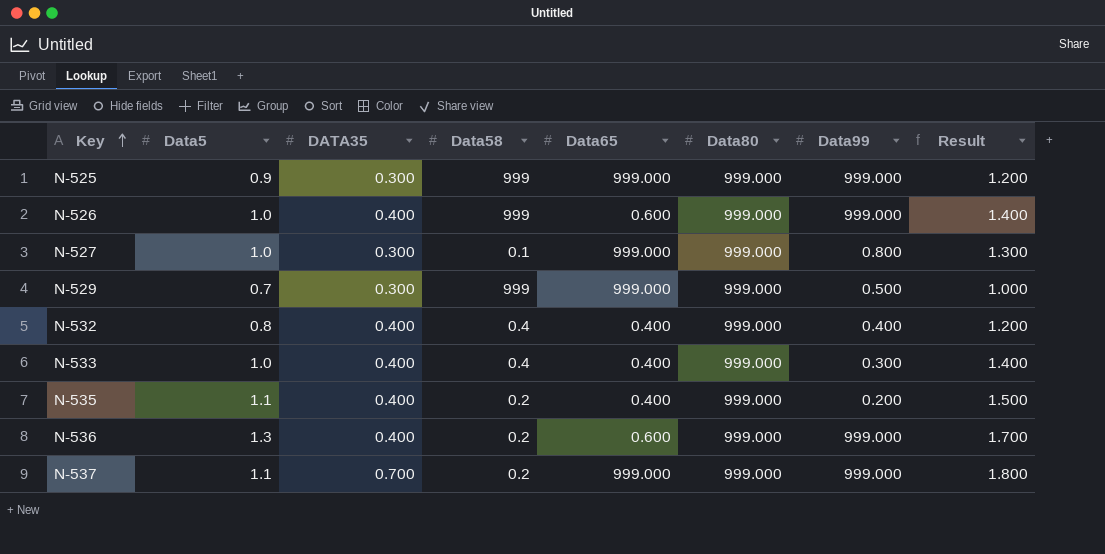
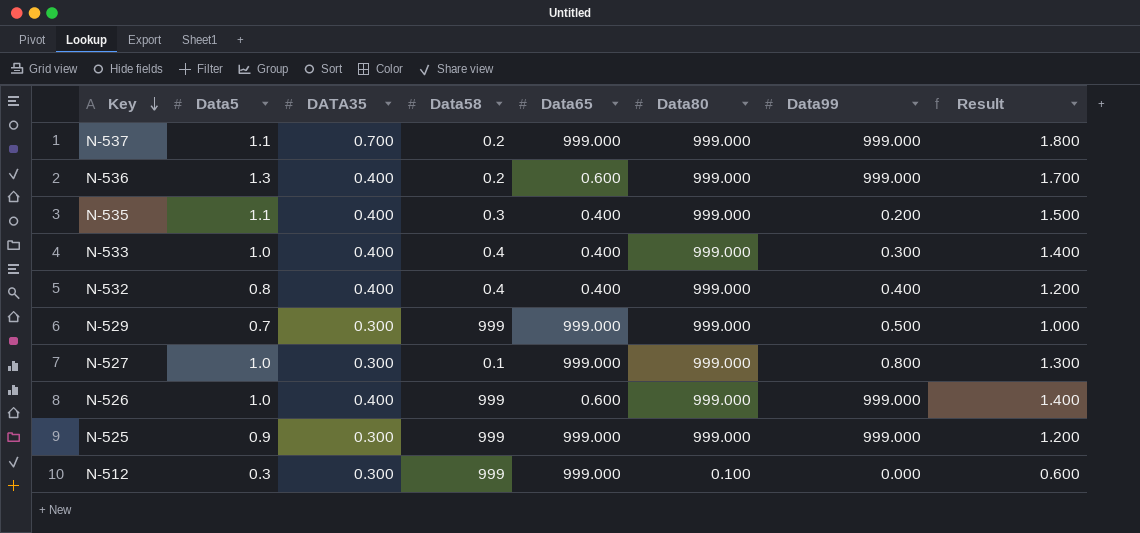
row order: Key ascending -> Key descending
N-535 | Data58: 0.2 -> 0.3
row N-512: none -> 0.3 | 0.300 | 999 | 999.000 | 0.100 | 0.000 | 0.600

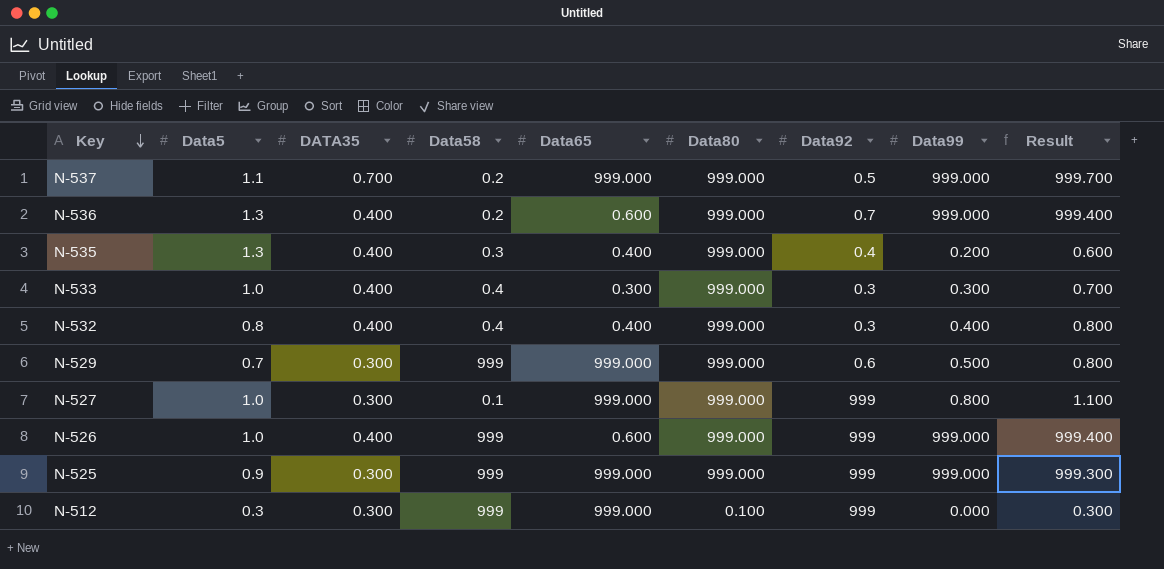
column Data92 | position: none -> 7
column Result | formula: [Data5] + [DATA35] -> [DATA35] + [Data99]
N-535 | Data5: 1.1 -> 1.3
N-533 | Data65: 0.400 -> 0.300

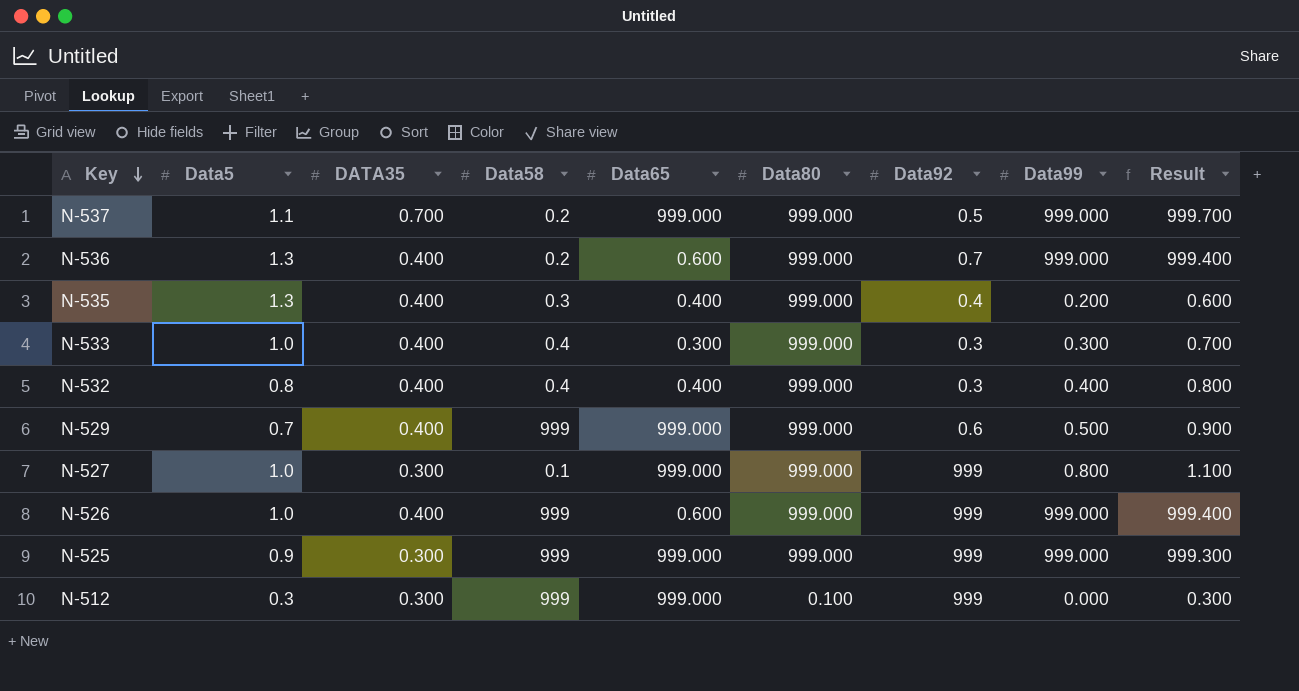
N-529 | DATA35: 0.300 -> 0.400
N-529 | Result: 0.800 -> 0.900

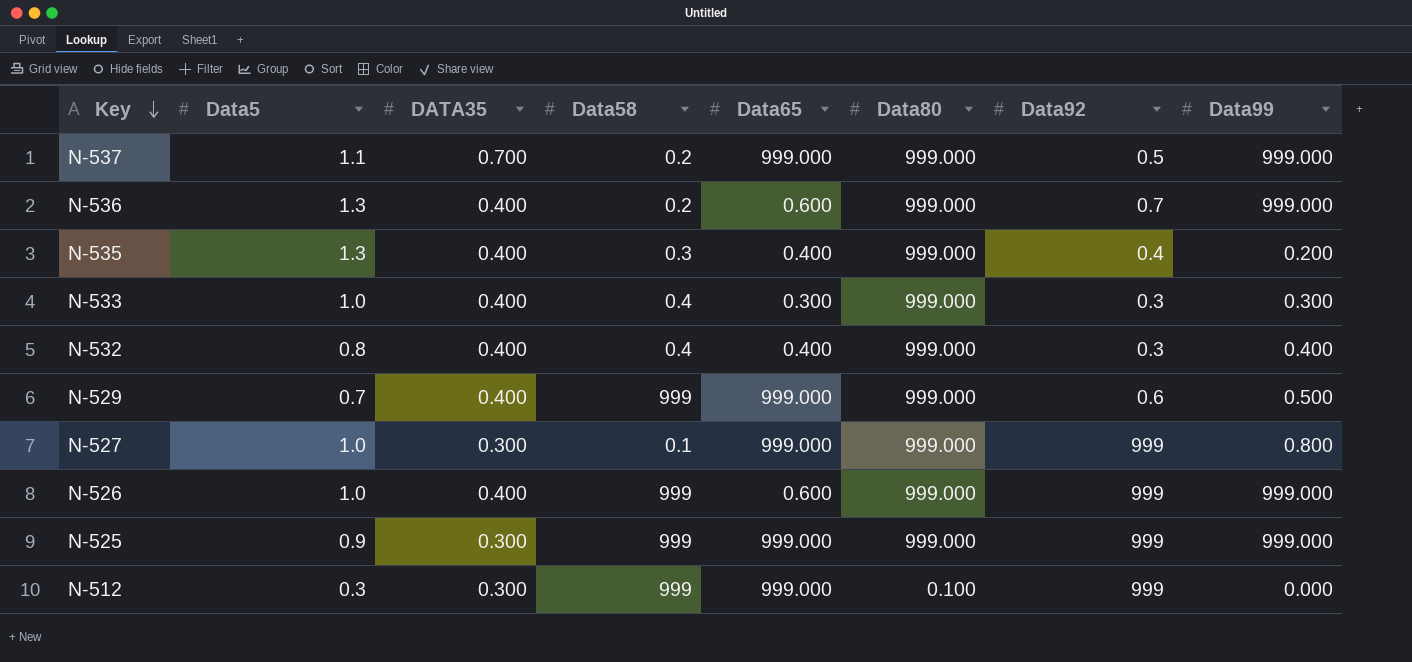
column Result | formula: [DATA35] + [Data99] -> none

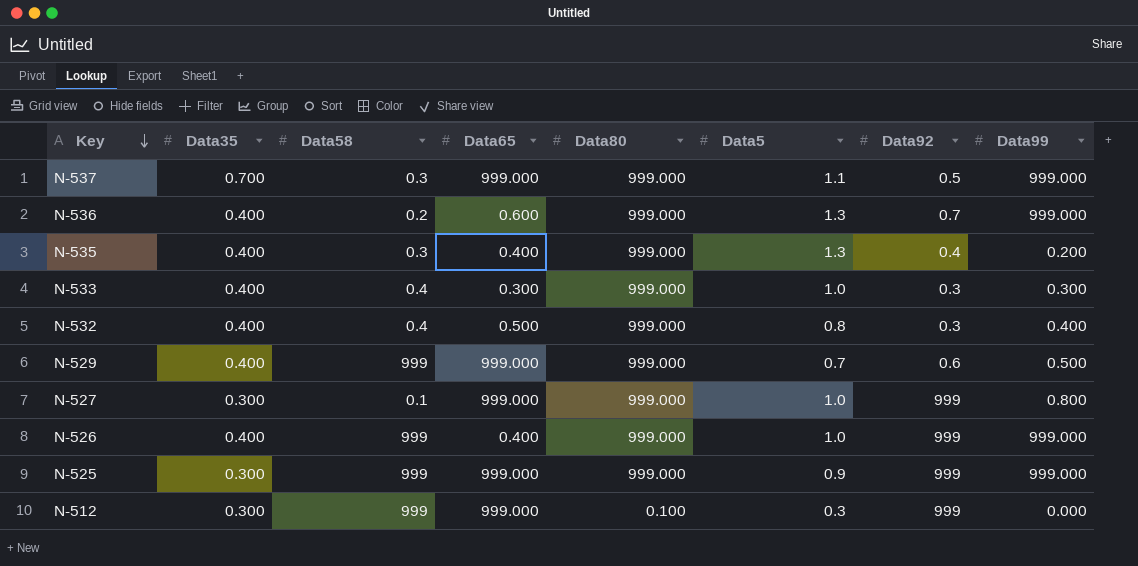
column name: DATA35 -> Data35
column Data5 | position: 2 -> 6
N-537 | Data58: 0.2 -> 0.3
N-532 | Data65: 0.400 -> 0.500
N-526 | Data65: 0.600 -> 0.400

